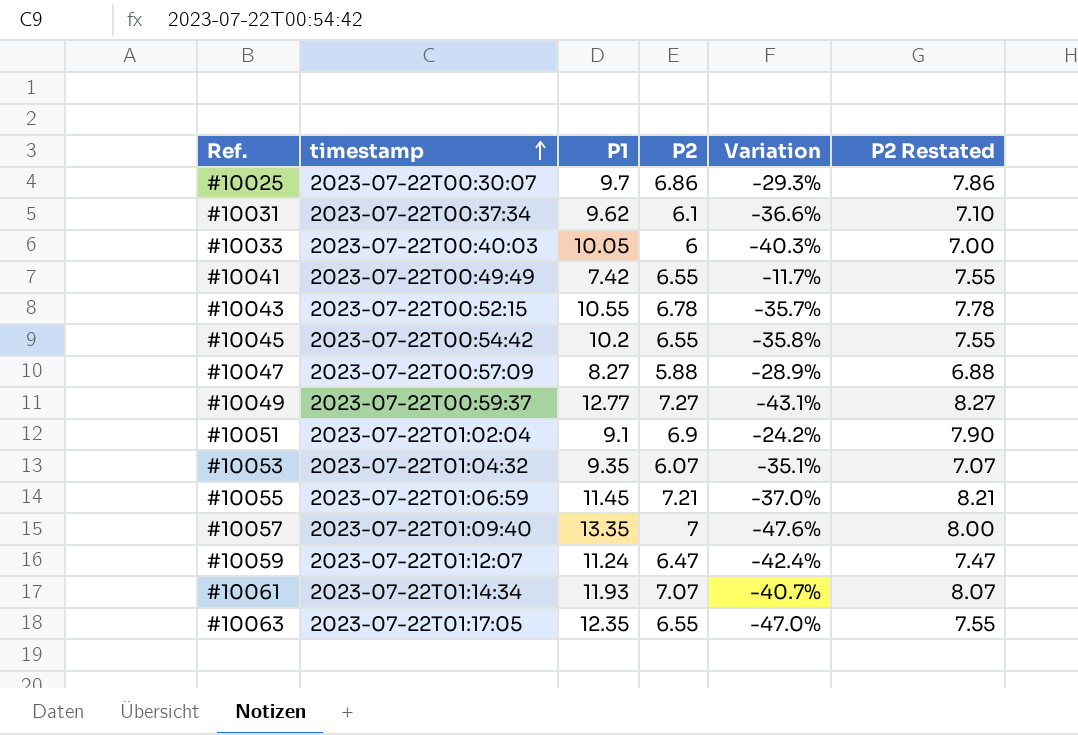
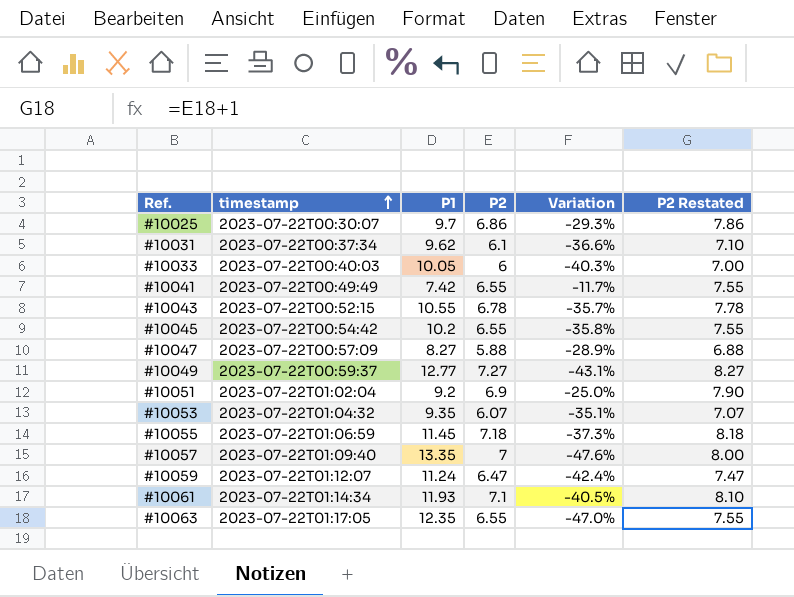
#10051 | P1: 9.1 -> 9.2
#10051 | Variation: -24.2% -> -25.0%
#10055 | P2: 7.21 -> 7.18
#10055 | Variation: -37.0% -> -37.3%
#10055 | P2 Restated: 8.21 -> 8.18
#10061 | P2: 7.07 -> 7.1
#10061 | Variation: -40.7% -> -40.5%
#10061 | P2 Restated: 8.07 -> 8.10

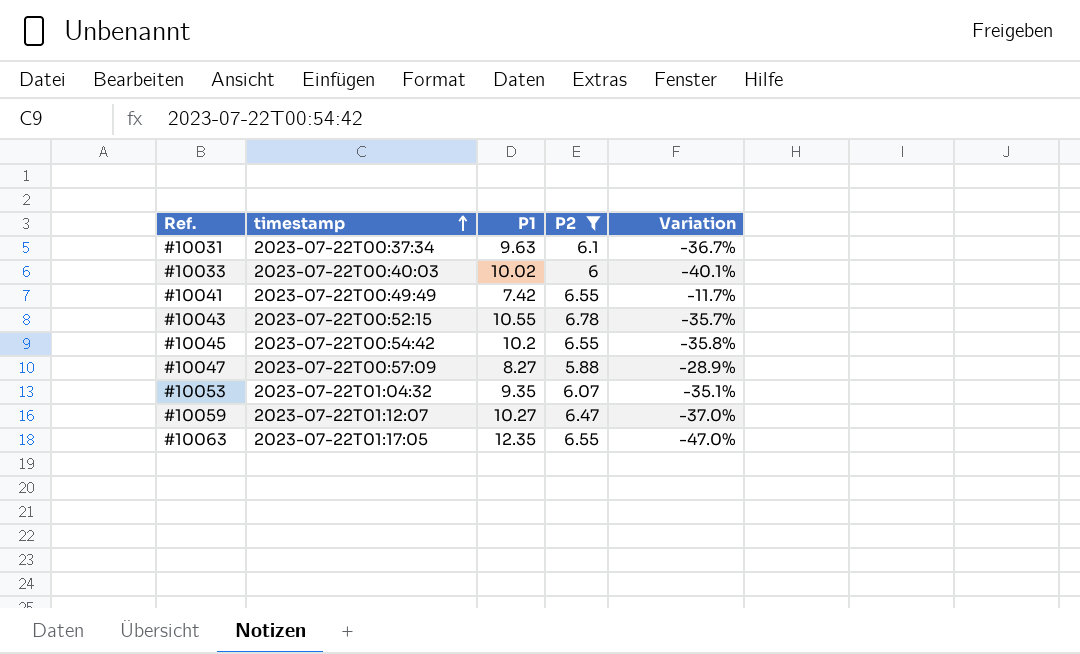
filter: none -> P2 <= 6.78
column P2 Restated | formula: [P2] + 1 -> none
#10031 | P1: 9.62 -> 9.63
#10031 | Variation: -36.6% -> -36.7%
#10033 | P1: 10.05 -> 10.02
#10033 | Variation: -40.3% -> -40.1%
#10059 | P1: 11.24 -> 10.27
#10059 | Variation: -42.4% -> -37.0%

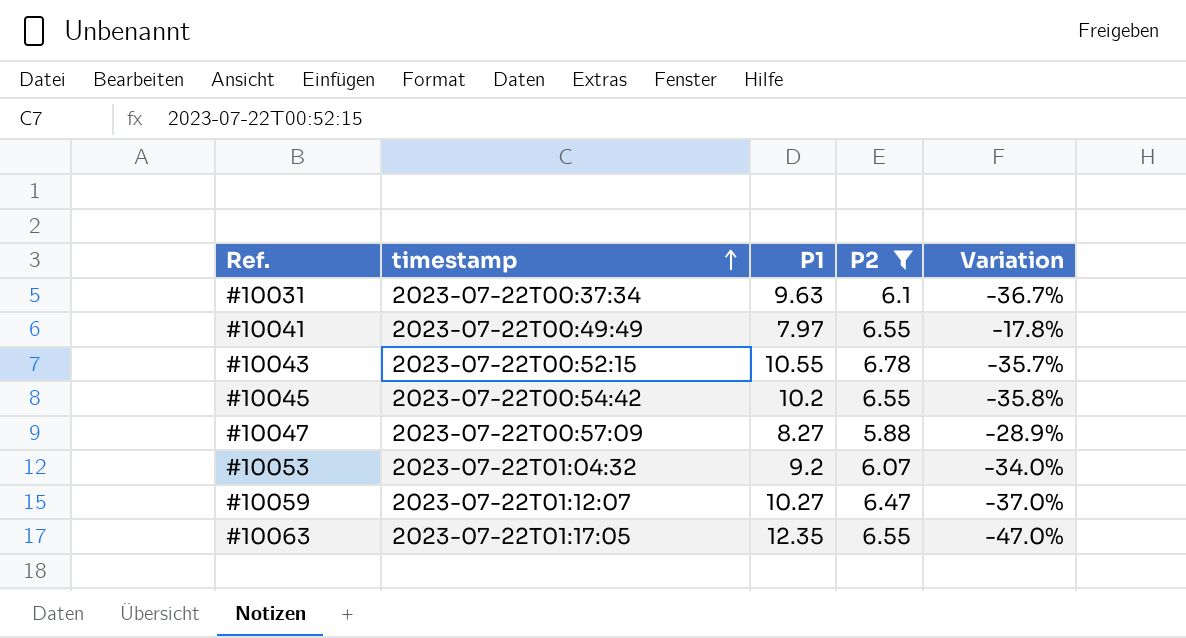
row #10033: 2023-07-22T00:40:03 | 10.02 | 6 | -40.1% -> none
#10041 | P1: 7.42 -> 7.97
#10041 | Variation: -11.7% -> -17.8%
#10053 | P1: 9.35 -> 9.2
#10053 | Variation: -35.1% -> -34.0%

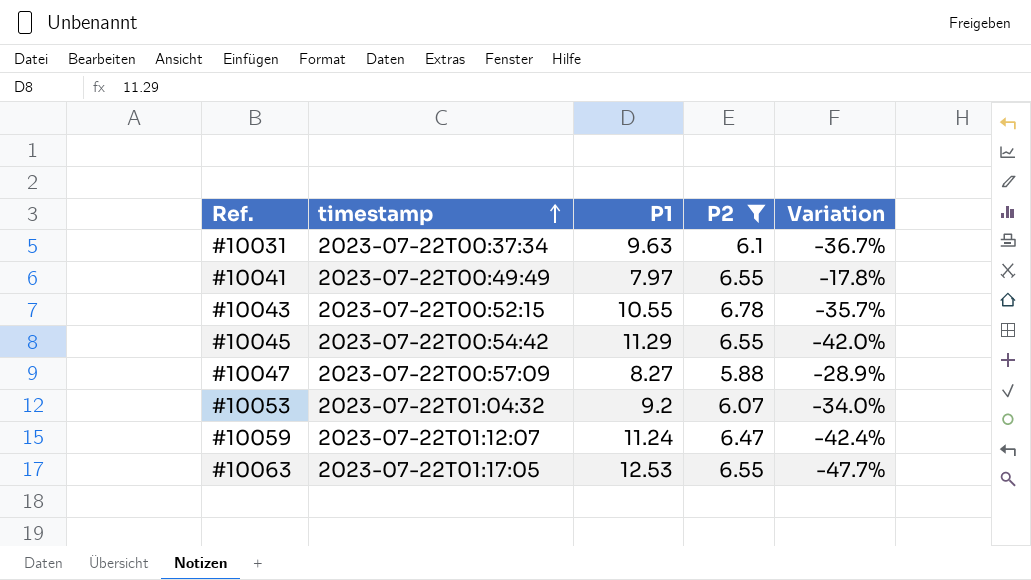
#10045 | P1: 10.2 -> 11.29
#10045 | Variation: -35.8% -> -42.0%
#10059 | P1: 10.27 -> 11.24
#10059 | Variation: -37.0% -> -42.4%
#10063 | P1: 12.35 -> 12.53
#10063 | Variation: -47.0% -> -47.7%

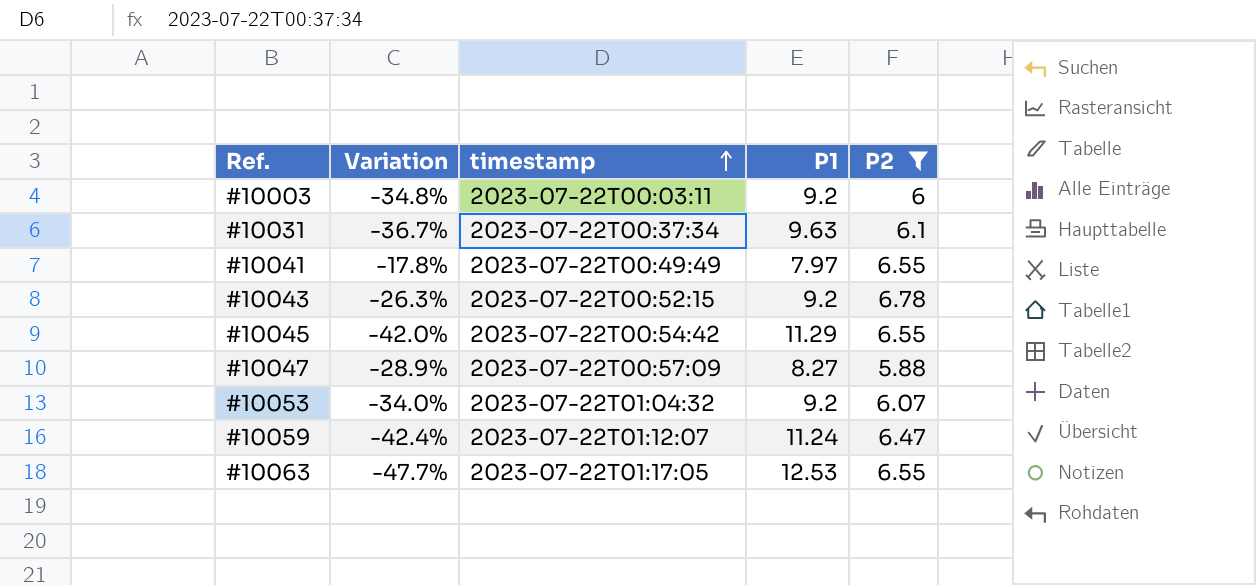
column Variation | position: 5 -> 2
row #10003: none -> -34.8% | 2023-07-22T00:03:11 | 9.2 | 6
#10043 | Variation: -35.7% -> -26.3%
#10043 | P1: 10.55 -> 9.2

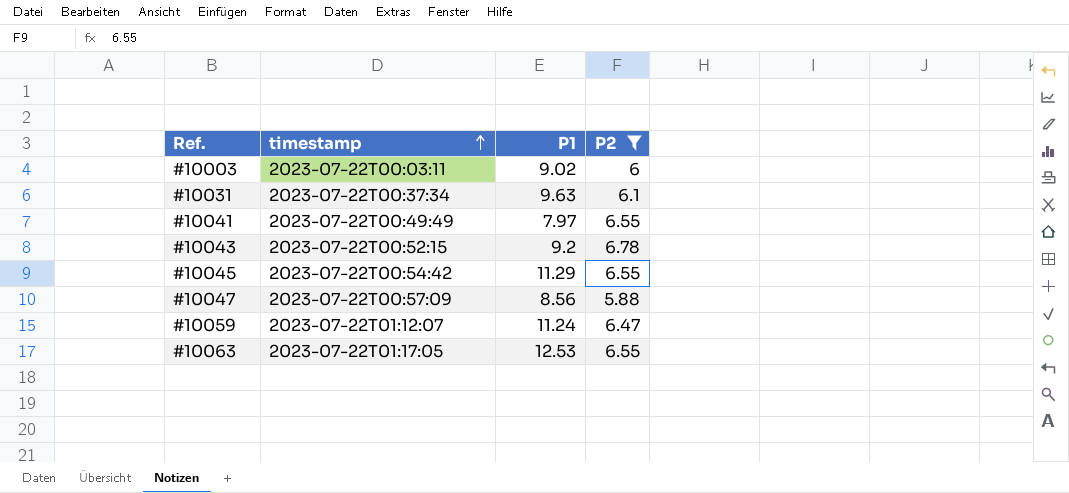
column Variation | formula: ([P2] - [P1]) / [P1] -> none
row #10053: -34.0% | 2023-07-22T01:04:32 | 9.2 | 6.07 -> none
#10003 | P1: 9.2 -> 9.02
#10047 | P1: 8.27 -> 8.56

